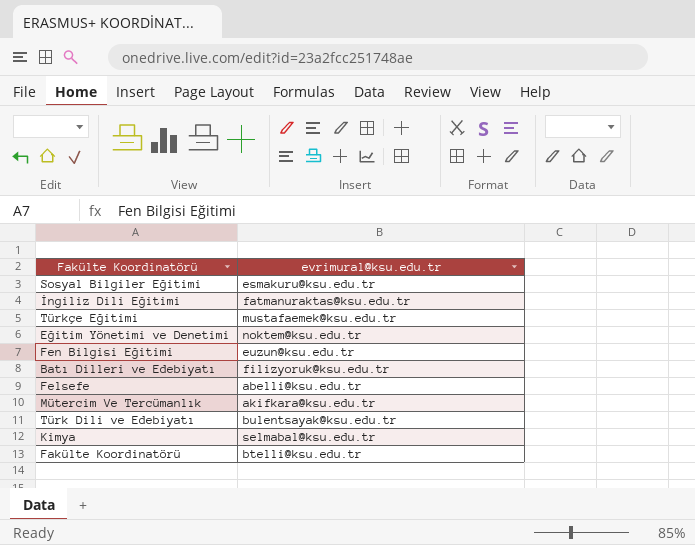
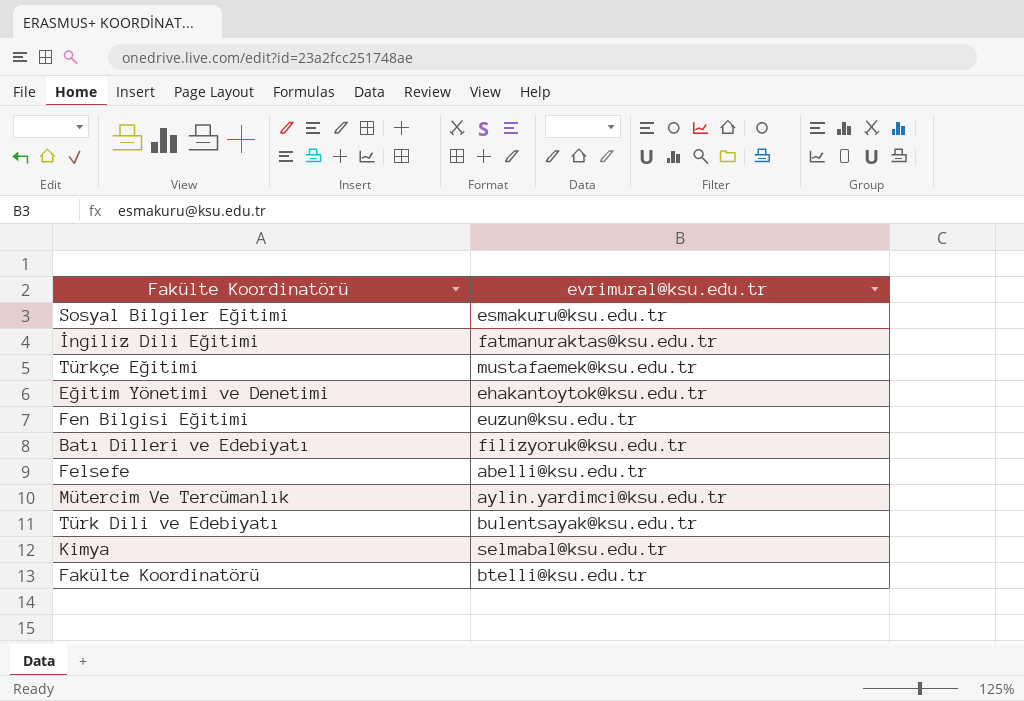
Eğitim Yönetimi ve Denetimi | evrimural@ksu.edu.tr: noktem@ksu.edu.tr -> ehakantoytok@ksu.edu.tr
Mütercim Ve Tercümanlık | evrimural@ksu.edu.tr: akifkara@ksu.edu.tr -> aylin.yardimci@ksu.edu.tr

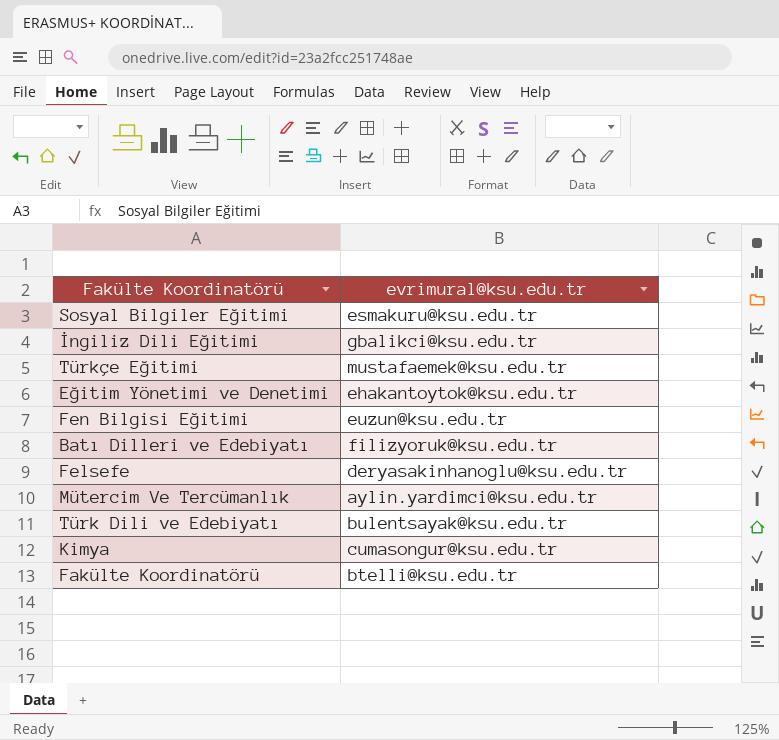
İngiliz Dili Eğitimi | evrimural@ksu.edu.tr: fatmanuraktas@ksu.edu.tr -> gbalikci@ksu.edu.tr
Felsefe | evrimural@ksu.edu.tr: abelli@ksu.edu.tr -> deryasakinhanoglu@ksu.edu.tr
Kimya | evrimural@ksu.edu.tr: selmabal@ksu.edu.tr -> cumasongur@ksu.edu.tr

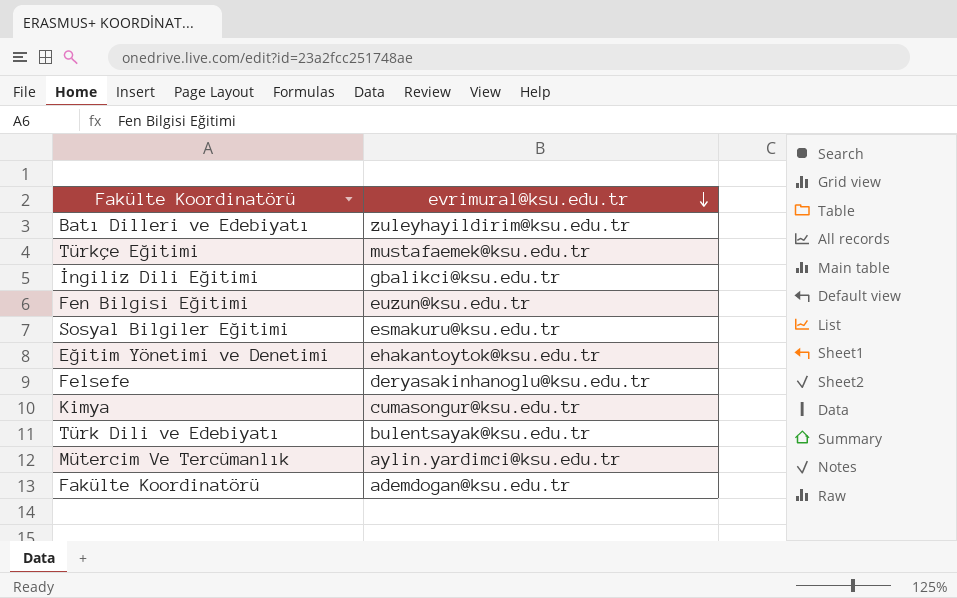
row order: none -> evrimural@ksu.edu.tr descending
Batı Dilleri ve Edebiyatı | evrimural@ksu.edu.tr: filizyoruk@ksu.edu.tr -> zuleyhayildirim@ksu.edu.tr
Fakülte Koordinatörü | evrimural@ksu.edu.tr: btelli@ksu.edu.tr -> ademdogan@ksu.edu.tr

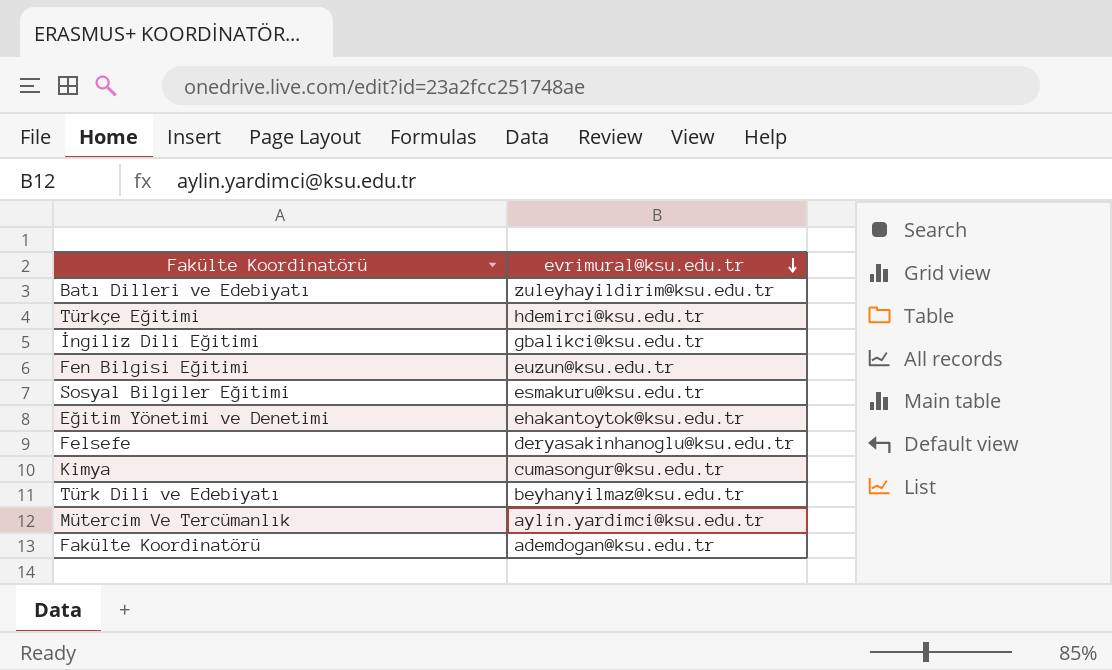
Türkçe Eğitimi | evrimural@ksu.edu.tr: mustafaemek@ksu.edu.tr -> hdemirci@ksu.edu.tr
Türk Dili ve Edebiyatı | evrimural@ksu.edu.tr: bulentsayak@ksu.edu.tr -> beyhanyilmaz@ksu.edu.tr

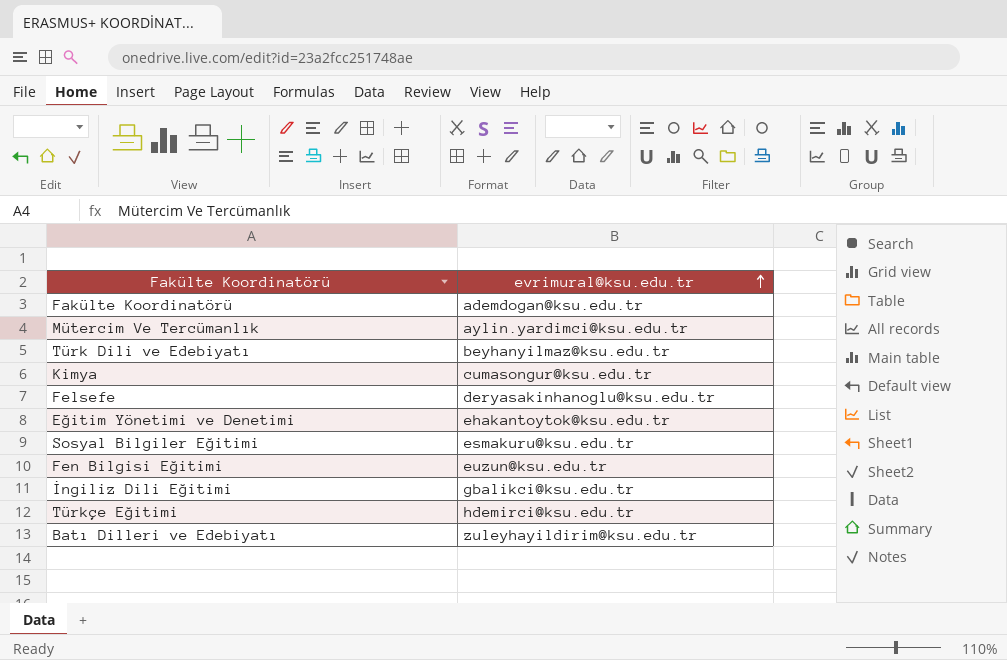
row order: evrimural@ksu.edu.tr descending -> evrimural@ksu.edu.tr ascending

